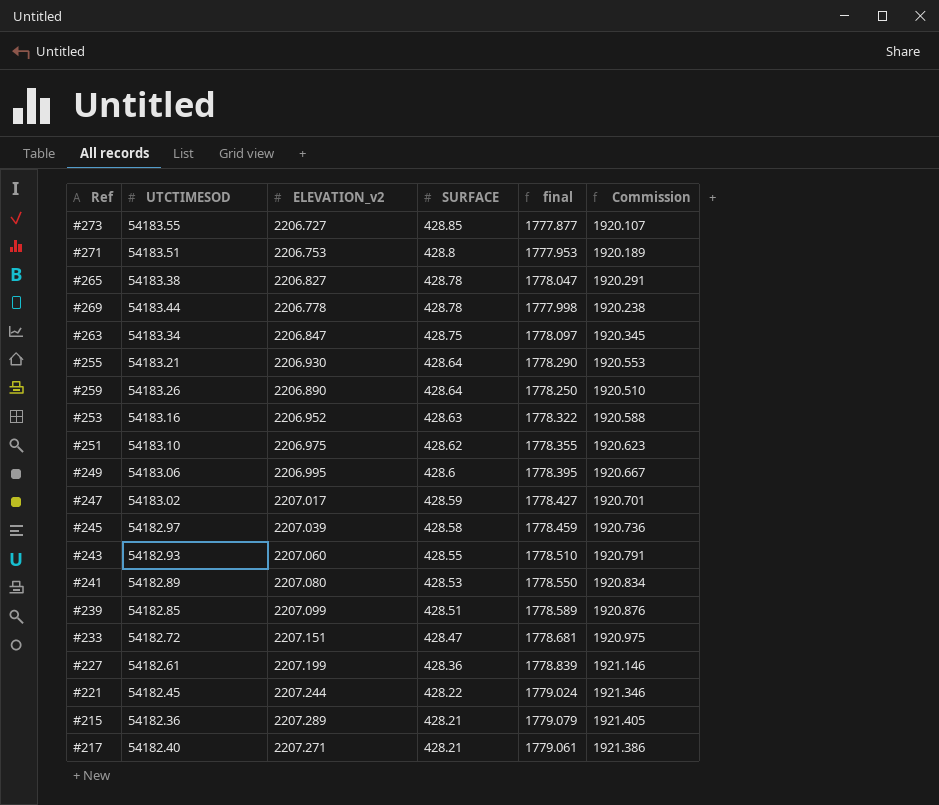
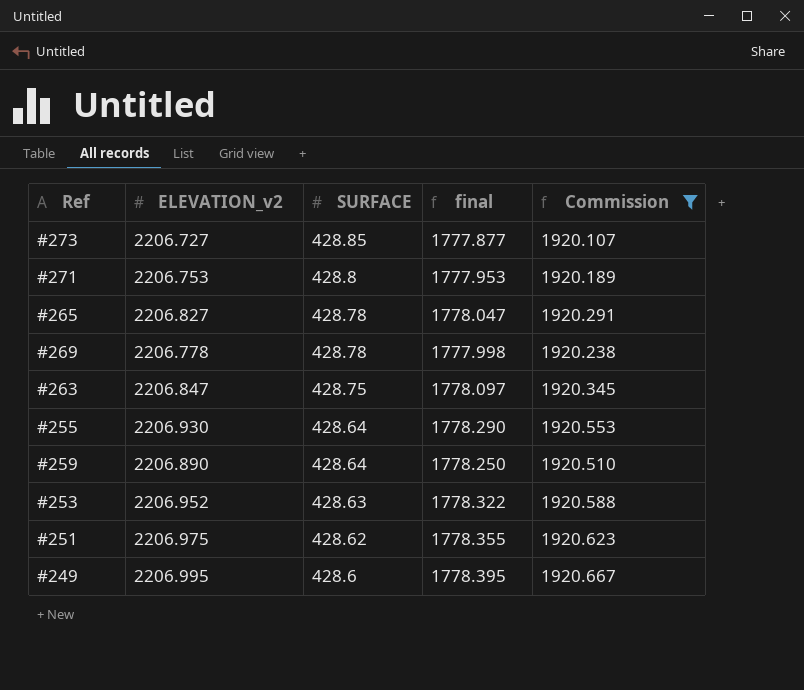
filter: none -> Commission <= 1920.667
column UTCTIMESOD | position: 2 -> none

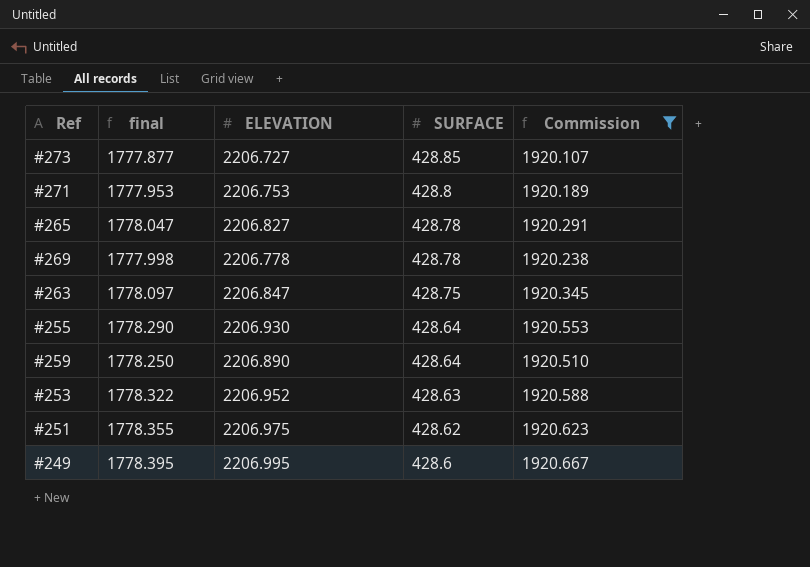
column final | position: 4 -> 2
column name: ELEVATION_v2 -> ELEVATION

